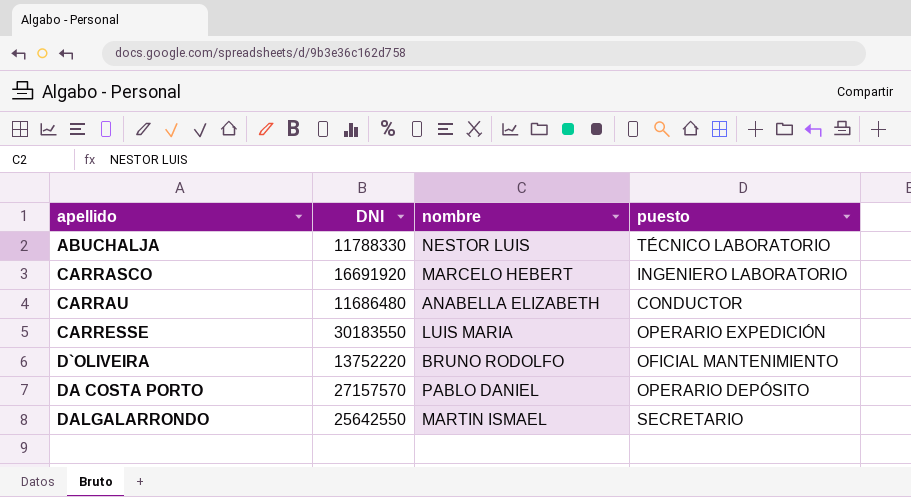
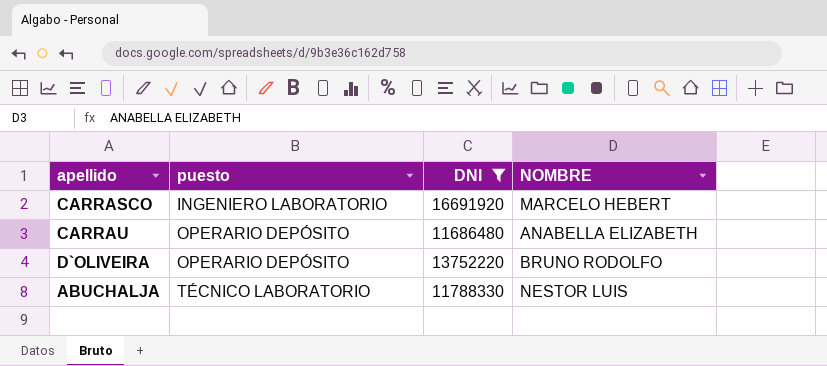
filter: none -> DNI <= 16691920
row order: apellido ascending -> puesto ascending
column puesto | position: 4 -> 2
column name: nombre -> NOMBRE
CARRAU | puesto: CONDUCTOR -> OPERARIO DEPÓSITO
D`OLIVEIRA | puesto: OFICIAL MANTENIMIENTO -> OPERARIO DEPÓSITO

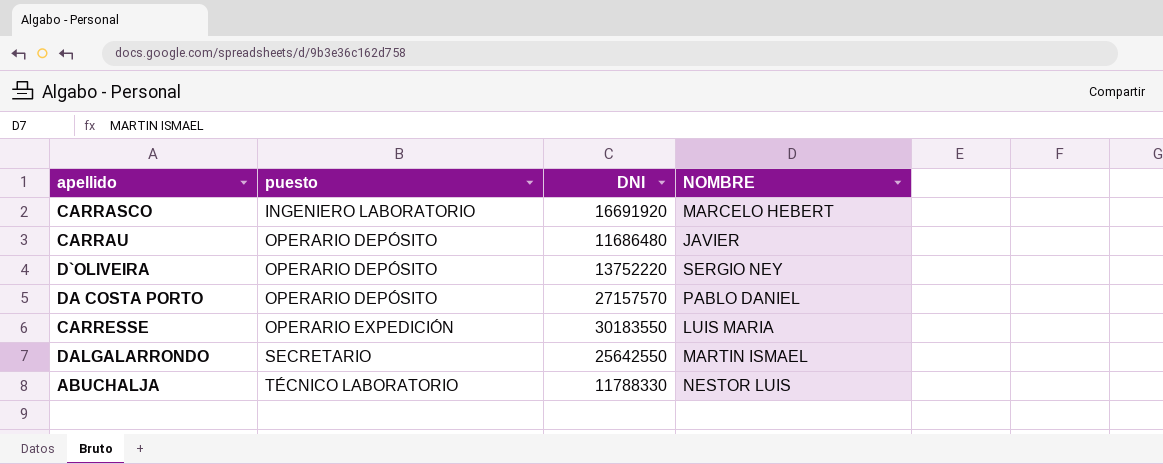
filter: DNI <= 16691920 -> none
CARRAU | NOMBRE: ANABELLA ELIZABETH -> JAVIER
D`OLIVEIRA | NOMBRE: BRUNO RODOLFO -> SERGIO NEY

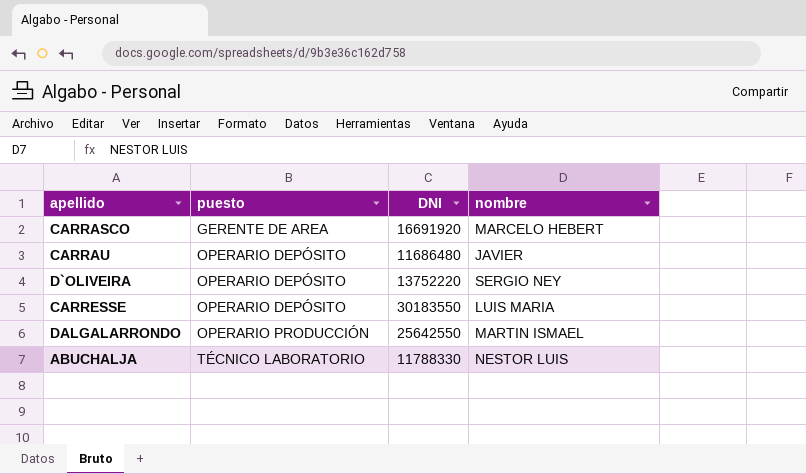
column name: NOMBRE -> nombre
row DA COSTA PORTO: OPERARIO DEPÓSITO | 27157570 | PABLO DANIEL -> none
CARRASCO | puesto: INGENIERO LABORATORIO -> GERENTE DE AREA
CARRESSE | puesto: OPERARIO EXPEDICIÓN -> OPERARIO DEPÓSITO
DALGALARRONDO | puesto: SECRETARIO -> OPERARIO PRODUCCIÓN

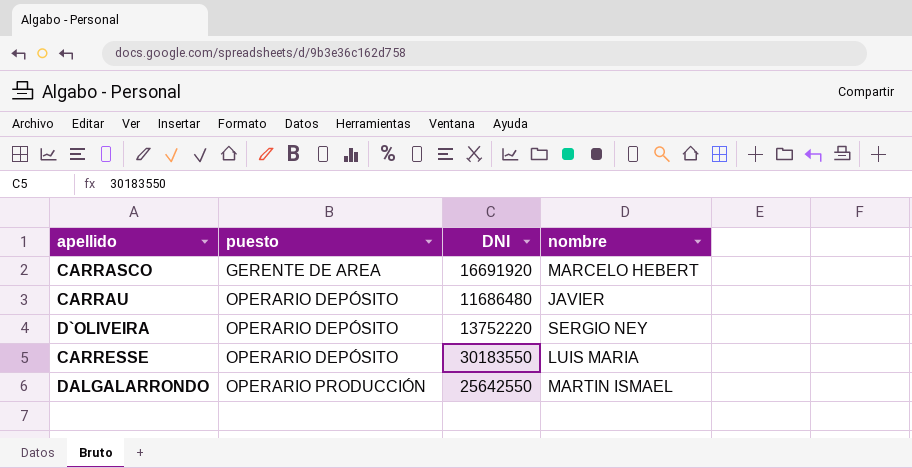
row ABUCHALJA: TÉCNICO LABORATORIO | 11788330 | NESTOR LUIS -> none

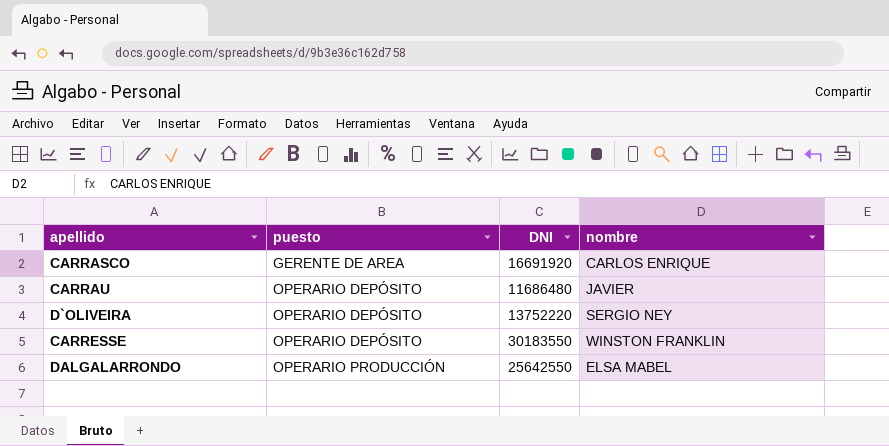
CARRASCO | nombre: MARCELO HEBERT -> CARLOS ENRIQUE
CARRESSE | nombre: LUIS MARIA -> WINSTON FRANKLIN
DALGALARRONDO | nombre: MARTIN ISMAEL -> ELSA MABEL

